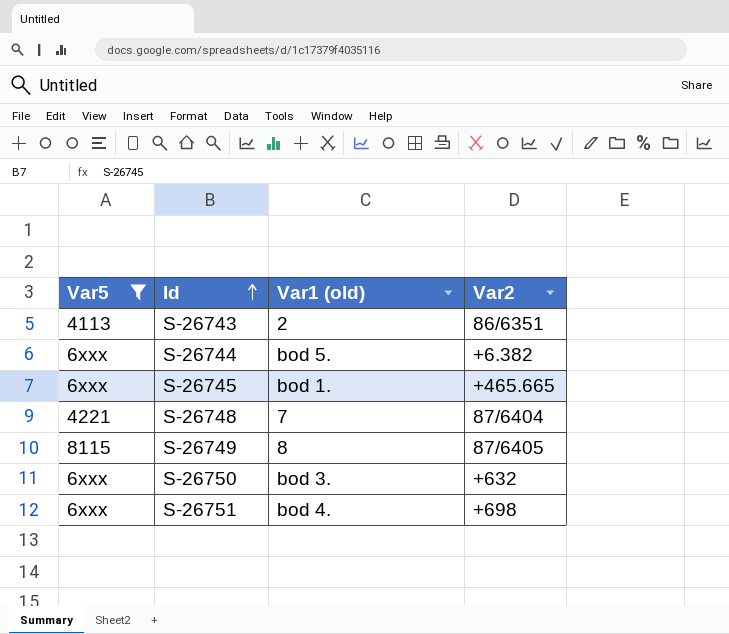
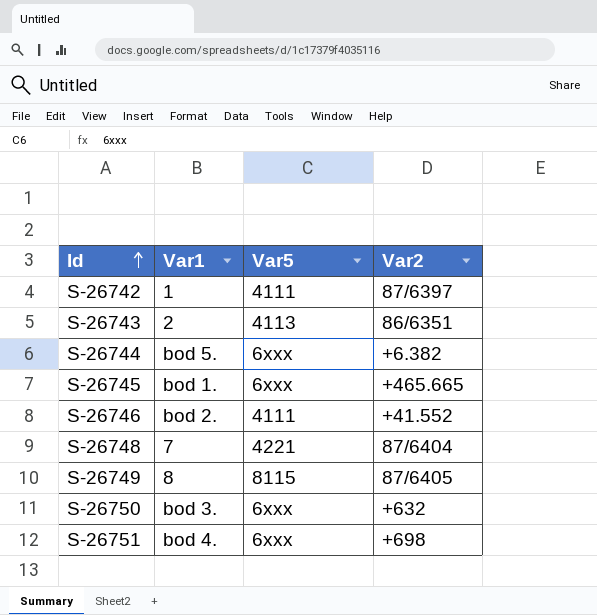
filter: Var5 != 4111 -> none
column name: Var1 (old) -> Var1
column Var5 | position: 1 -> 3

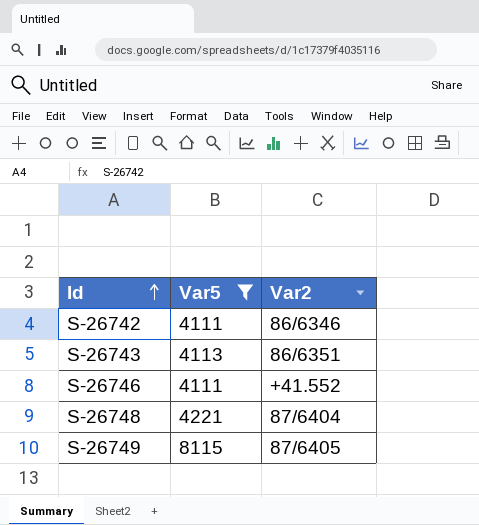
filter: none -> Var5 != 6xxx
column Var1 | position: 2 -> none
S-26742 | Var2: 87/6397 -> 86/6346

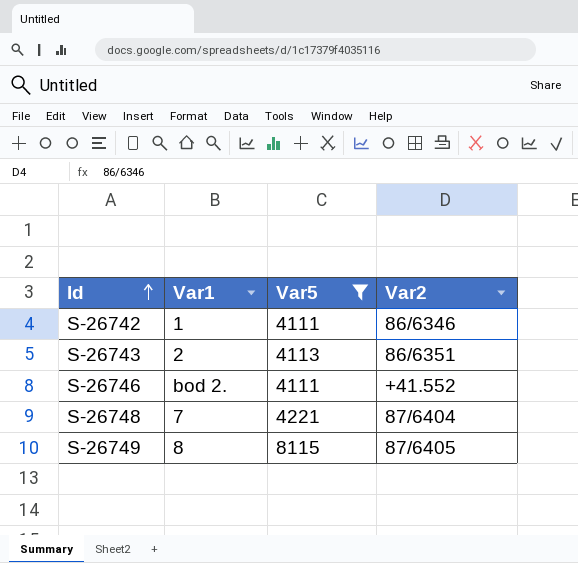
column Var1 | position: none -> 2

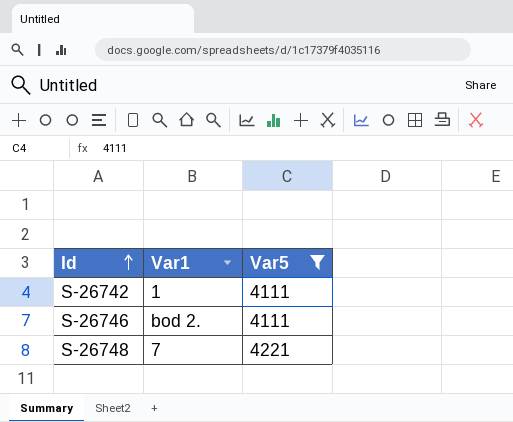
column Var2 | position: 4 -> none
row S-26743: 2 | 4113 | 86/6351 -> none
row S-26749: 8 | 8115 | 87/6405 -> none

